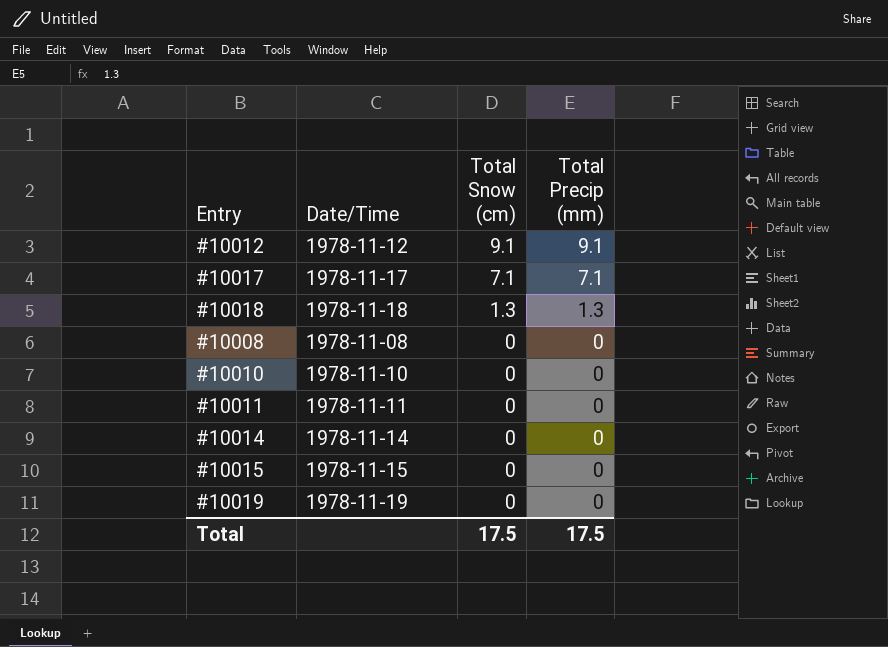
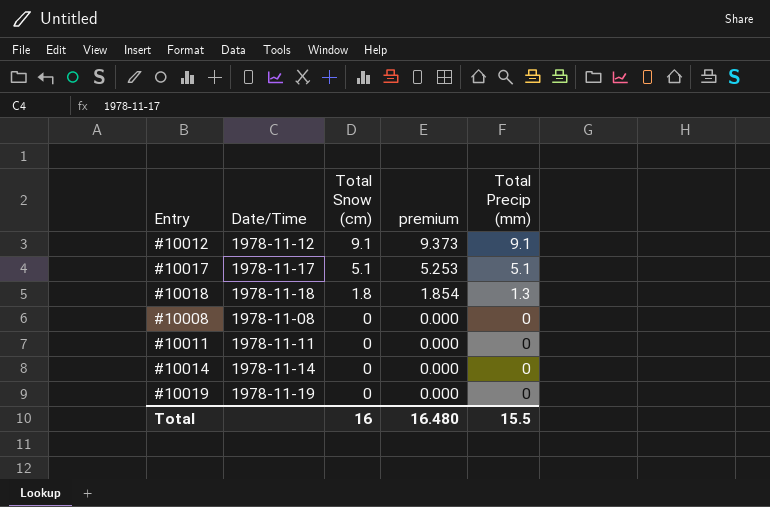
column premium | formula: none -> [Total Snow (cm)] * 1.03
row #10010: 1978-11-10 | 0 | 0 -> none
row #10015: 1978-11-15 | 0 | 0 -> none
#10017 | Total Snow (cm): 7.1 -> 5.1
#10017 | Total Precip (mm): 7.1 -> 5.1
#10018 | Total Snow (cm): 1.3 -> 1.8
Total | Total Snow (cm): 17.5 -> 16
Total | Total Precip (mm): 17.5 -> 15.5

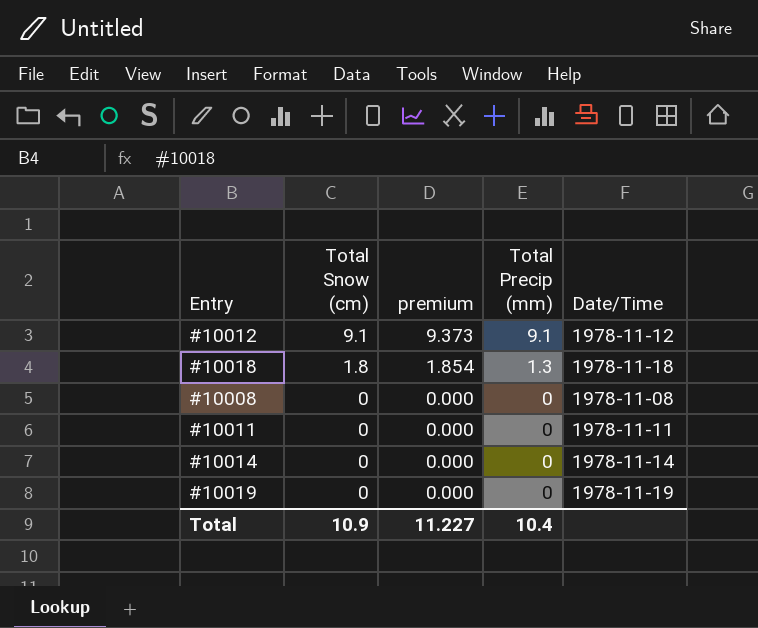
column Date/Time | position: 2 -> 5
row #10017: 1978-11-17 | 5.1 | 5.253 | 5.1 -> none
Total | Total Snow (cm): 16 -> 10.9
Total | premium: 16.480 -> 11.227
Total | Total Precip (mm): 15.5 -> 10.4

